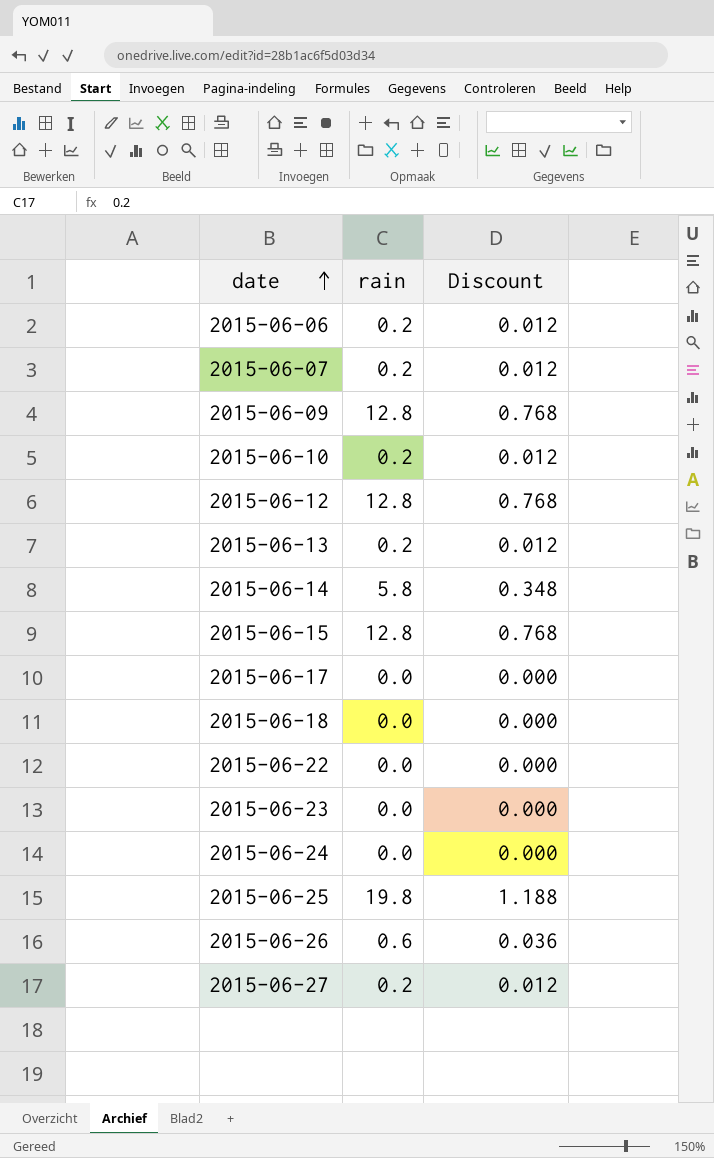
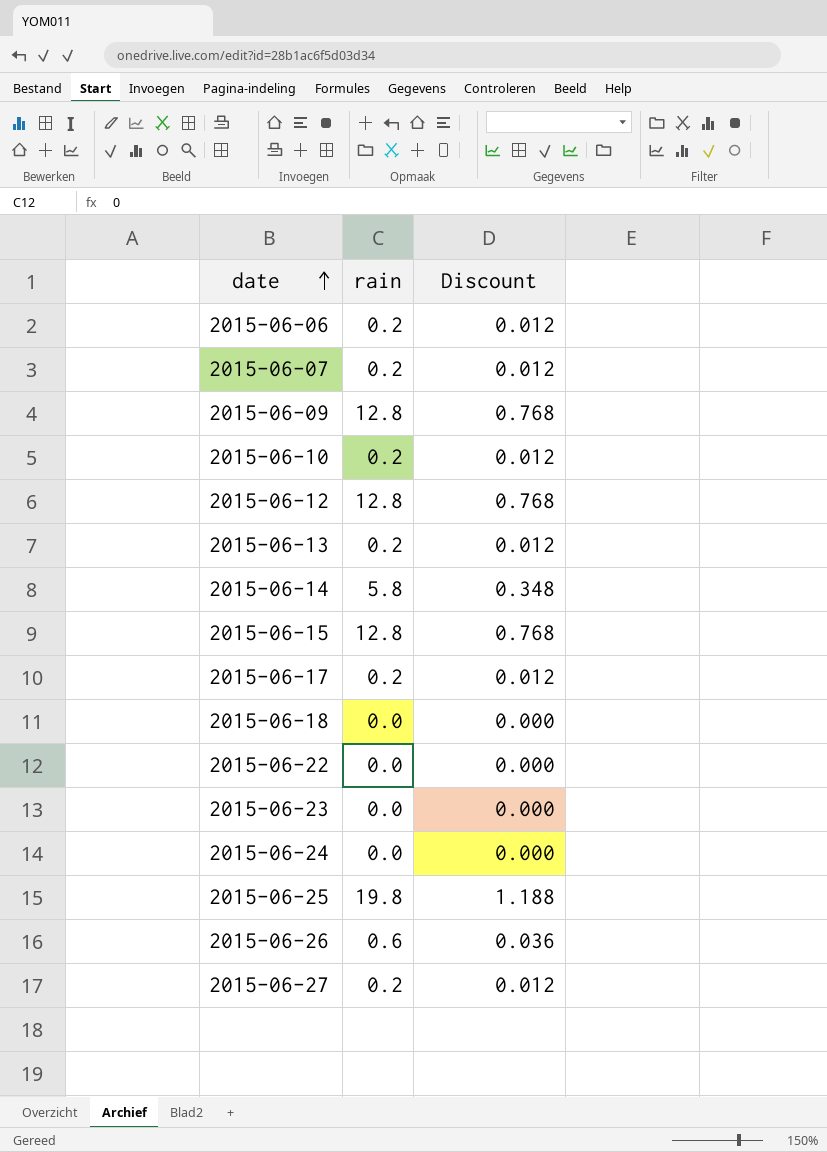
2015-06-17 | rain: 0.0 -> 0.2
2015-06-17 | Discount: 0.000 -> 0.012

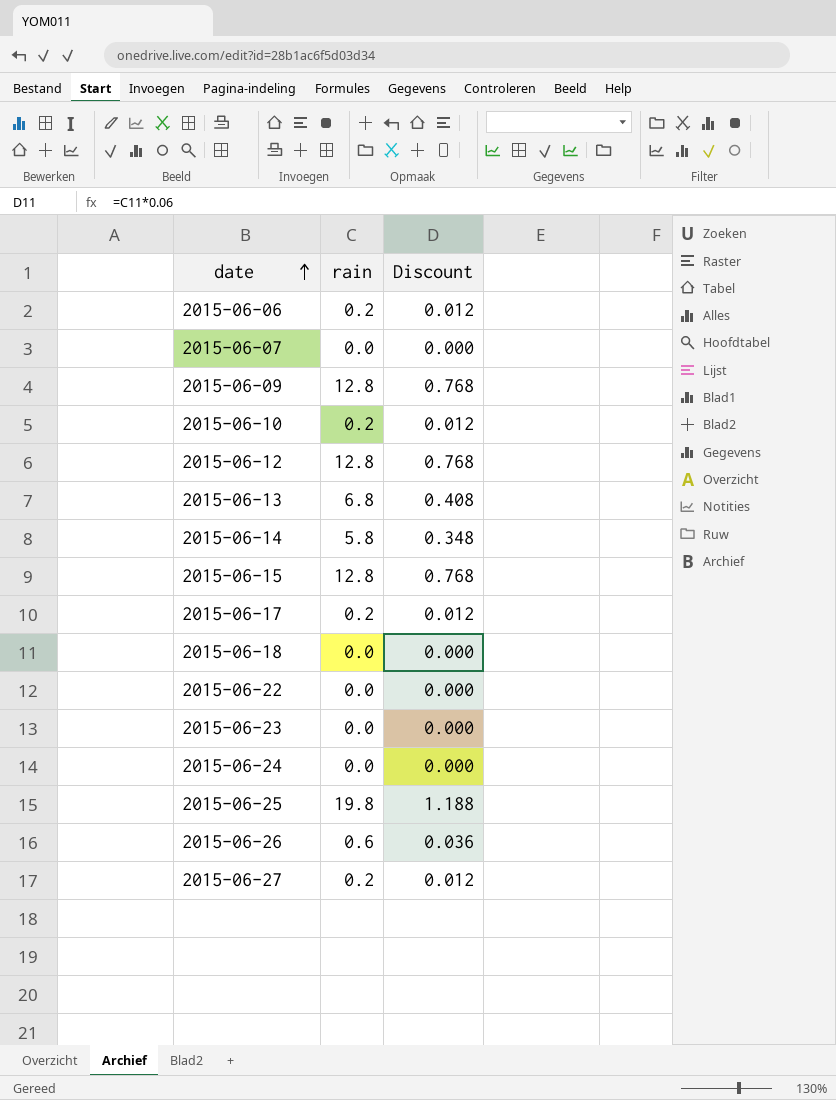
2015-06-07 | rain: 0.2 -> 0.0
2015-06-07 | Discount: 0.012 -> 0.000
2015-06-13 | rain: 0.2 -> 6.8
2015-06-13 | Discount: 0.012 -> 0.408

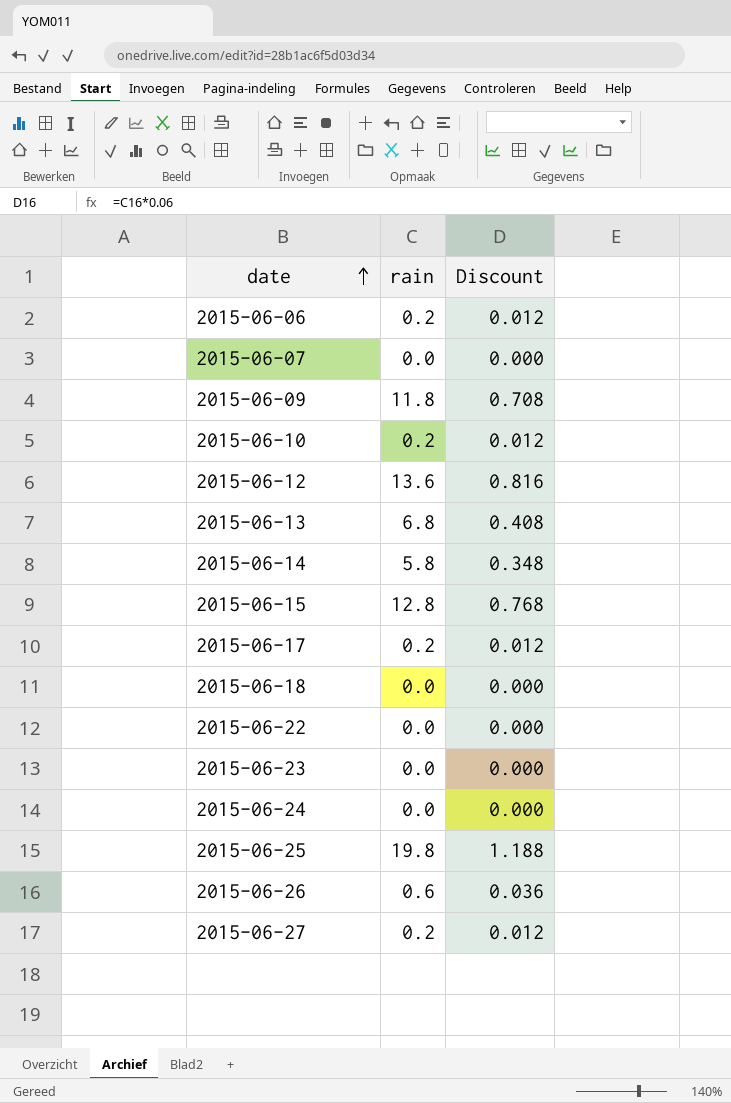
2015-06-09 | rain: 12.8 -> 11.8
2015-06-09 | Discount: 0.768 -> 0.708
2015-06-12 | rain: 12.8 -> 13.6
2015-06-12 | Discount: 0.768 -> 0.816

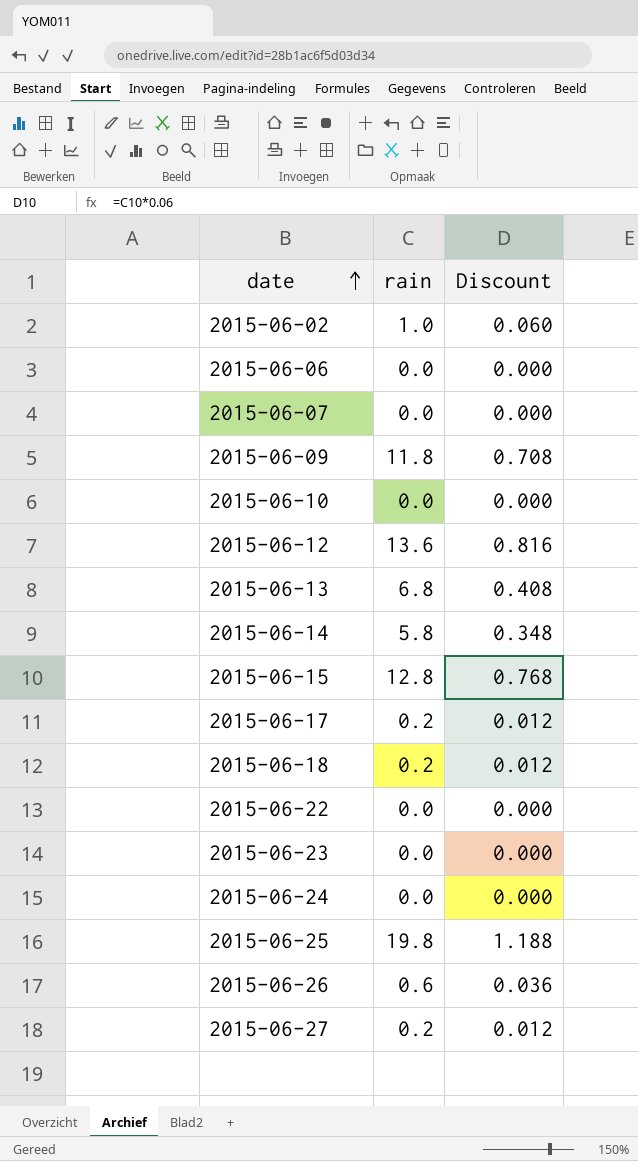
row 2015-06-02: none -> 1.0 | 0.060
2015-06-06 | rain: 0.2 -> 0.0
2015-06-06 | Discount: 0.012 -> 0.000
2015-06-10 | rain: 0.2 -> 0.0
2015-06-10 | Discount: 0.012 -> 0.000
2015-06-18 | rain: 0.0 -> 0.2
2015-06-18 | Discount: 0.000 -> 0.012

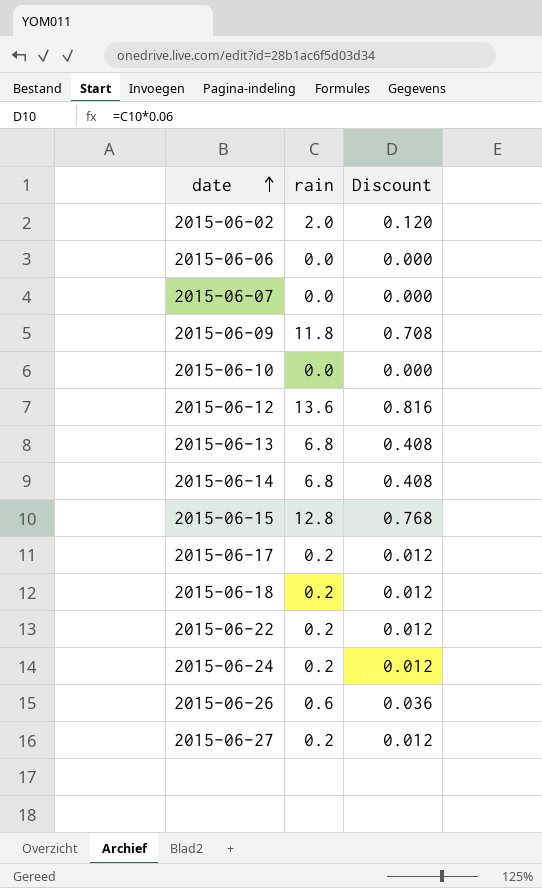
row 2015-06-23: 0.0 | 0.000 -> none
row 2015-06-25: 19.8 | 1.188 -> none
2015-06-02 | rain: 1.0 -> 2.0
2015-06-02 | Discount: 0.060 -> 0.120
2015-06-14 | rain: 5.8 -> 6.8
2015-06-14 | Discount: 0.348 -> 0.408
2015-06-22 | rain: 0.0 -> 0.2
2015-06-22 | Discount: 0.000 -> 0.012
2015-06-24 | rain: 0.0 -> 0.2
2015-06-24 | Discount: 0.000 -> 0.012

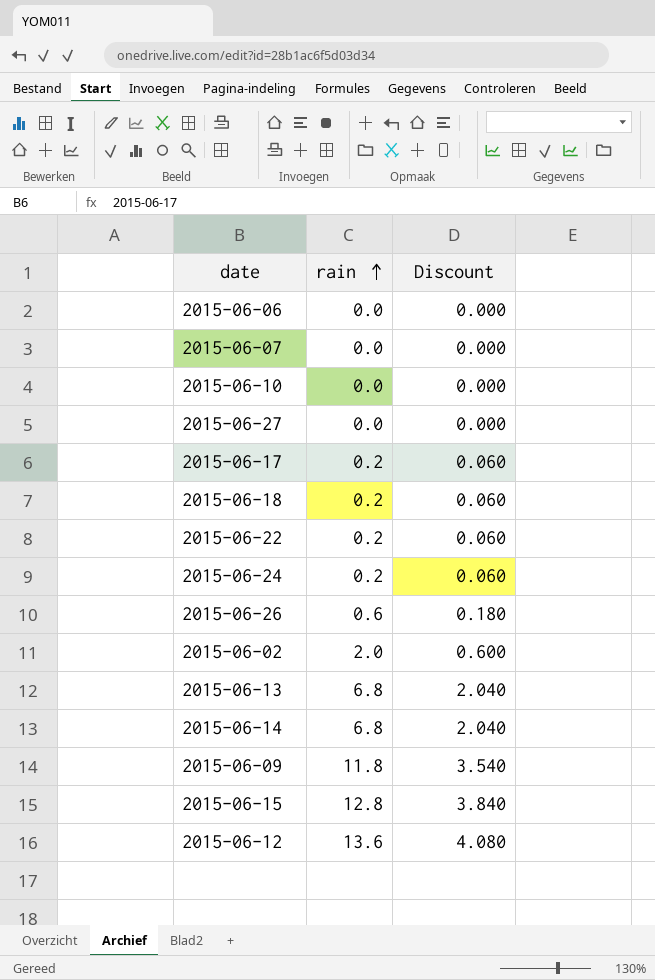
row order: date ascending -> rain ascending
column Discount | formula: [rain] * 0.06 -> [rain] * 0.3
2015-06-27 | rain: 0.2 -> 0.0

